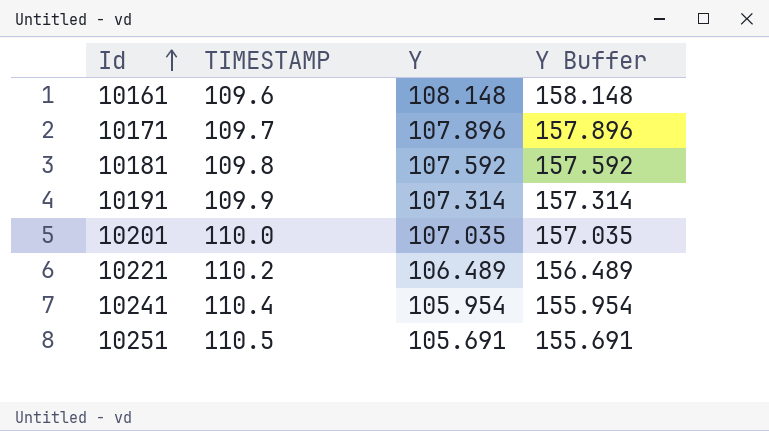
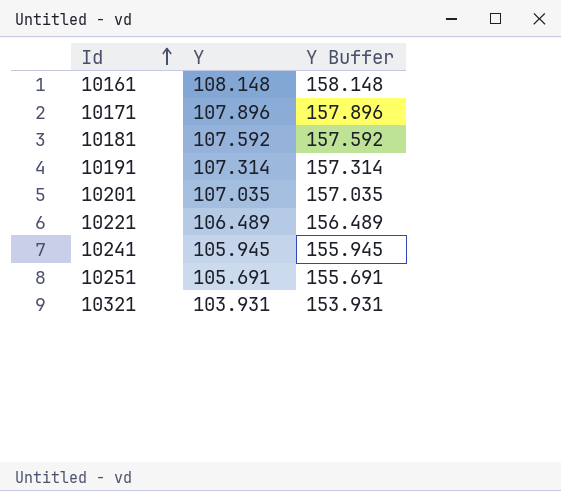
column TIMESTAMP | position: 2 -> none
10241 | Y: 105.954 -> 105.945
10241 | Y Buffer: 155.954 -> 155.945
row 10321: none -> 103.931 | 153.931

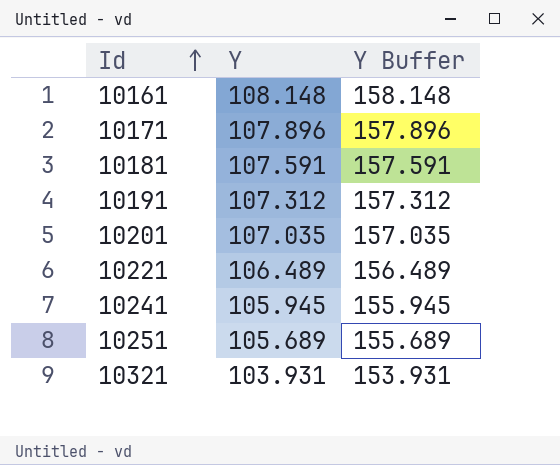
10181 | Y: 107.592 -> 107.591
10181 | Y Buffer: 157.592 -> 157.591
10191 | Y: 107.314 -> 107.312
10191 | Y Buffer: 157.314 -> 157.312
10251 | Y: 105.691 -> 105.689
10251 | Y Buffer: 155.691 -> 155.689

